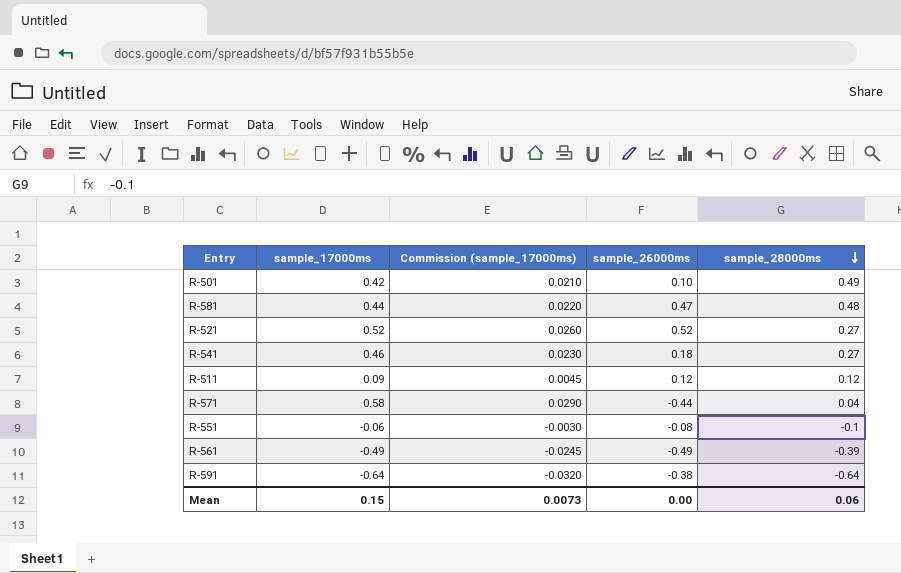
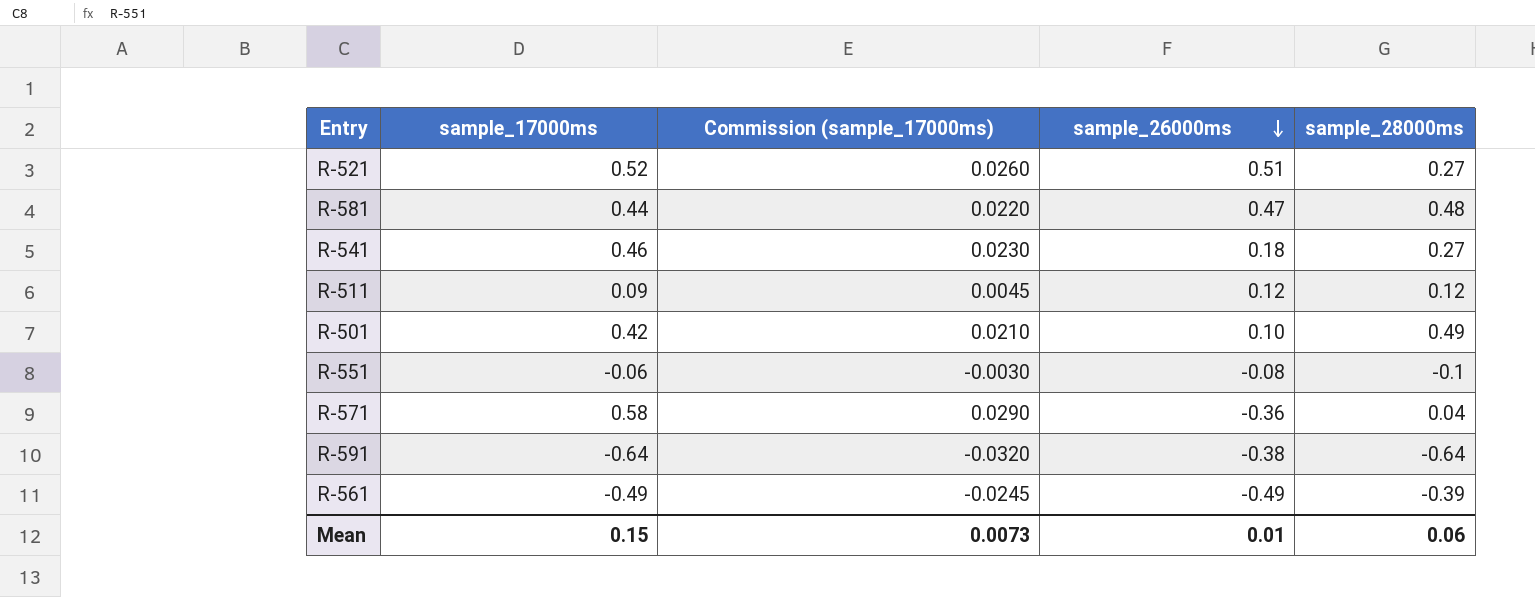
row order: sample_28000ms descending -> sample_26000ms descending
R-521 | sample_26000ms: 0.52 -> 0.51
R-571 | sample_26000ms: -0.44 -> -0.36
Mean | sample_26000ms: 0.00 -> 0.01

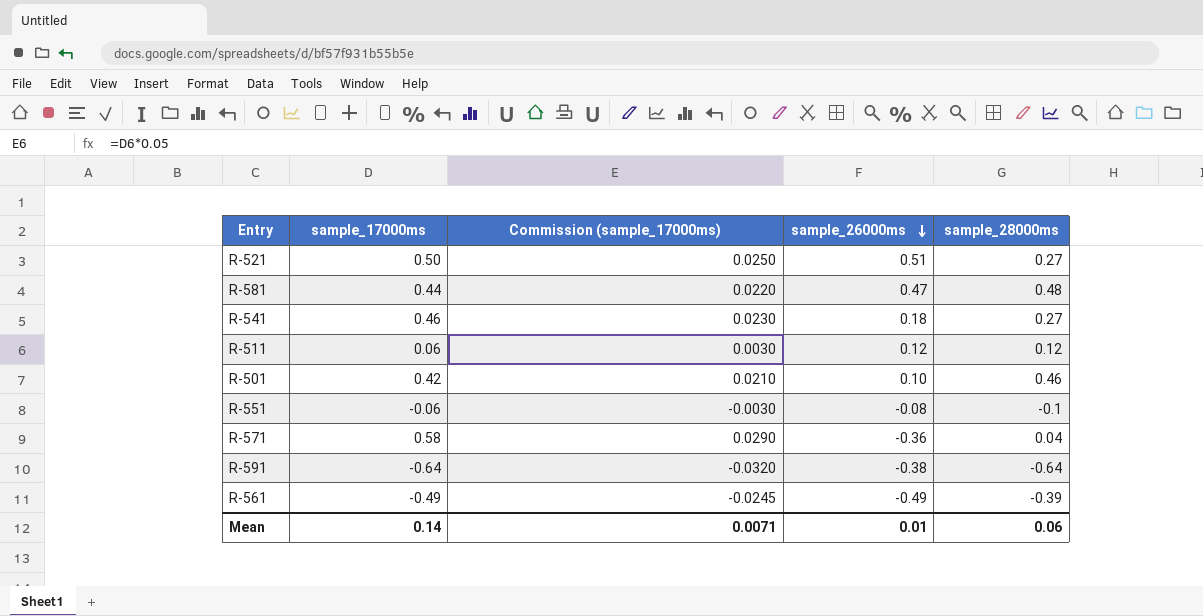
R-521 | sample_17000ms: 0.52 -> 0.50
R-521 | Commission (sample_17000ms): 0.0260 -> 0.0250
R-511 | sample_17000ms: 0.09 -> 0.06
R-511 | Commission (sample_17000ms): 0.0045 -> 0.0030
R-501 | sample_28000ms: 0.49 -> 0.46
Mean | sample_17000ms: 0.15 -> 0.14
Mean | Commission (sample_17000ms): 0.0073 -> 0.0071

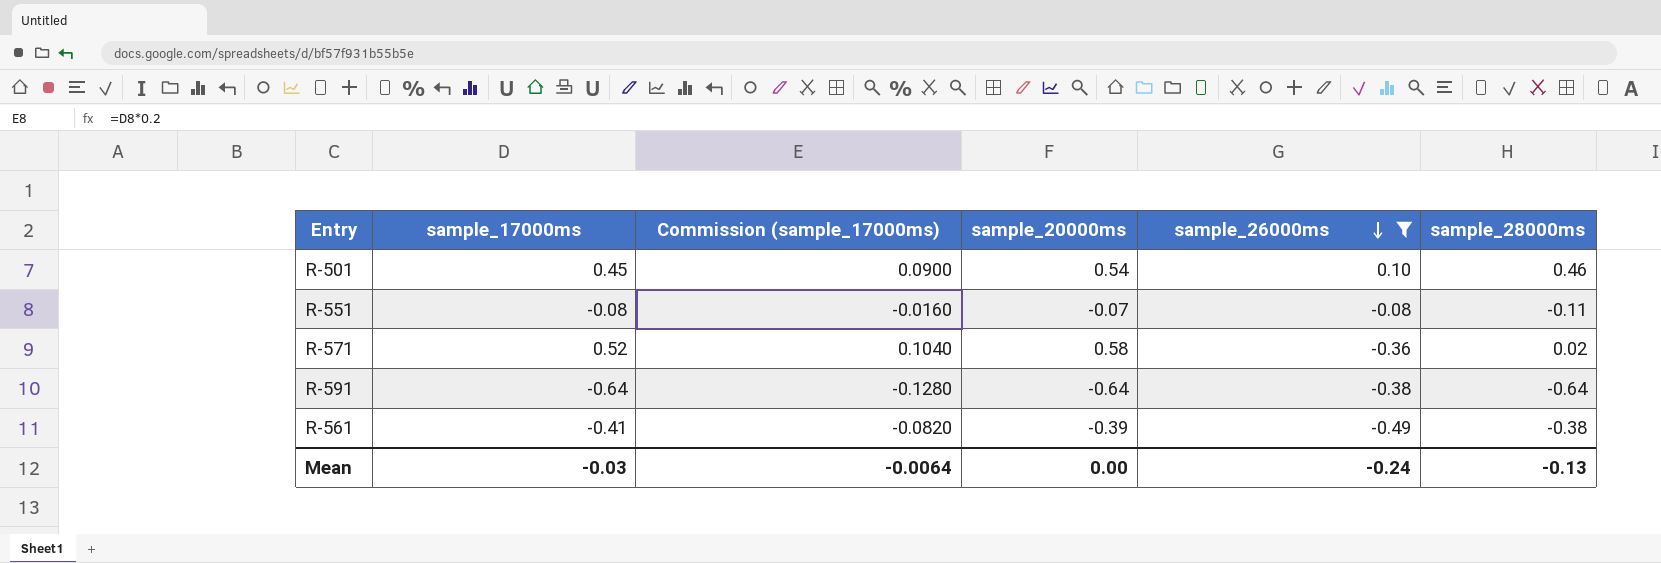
filter: none -> sample_26000ms <= 0.10
column Commission (sample_17000ms) | formula: [sample_17000ms] * 0.05 -> [sample_17000ms] * 0.2
column sample_20000ms | position: none -> 4
R-501 | sample_17000ms: 0.42 -> 0.45
R-551 | sample_17000ms: -0.06 -> -0.08
R-551 | sample_28000ms: -0.1 -> -0.11
R-571 | sample_17000ms: 0.58 -> 0.52
R-571 | sample_28000ms: 0.04 -> 0.02
R-561 | sample_17000ms: -0.49 -> -0.41
R-561 | sample_28000ms: -0.39 -> -0.38
Mean | sample_17000ms: 0.14 -> -0.03
Mean | Commission (sample_17000ms): 0.0071 -> -0.0064
Mean | sample_26000ms: 0.01 -> -0.24
Mean | sample_28000ms: 0.06 -> -0.13

